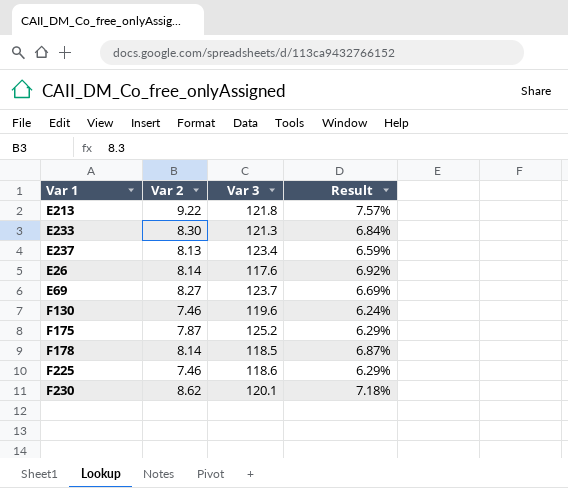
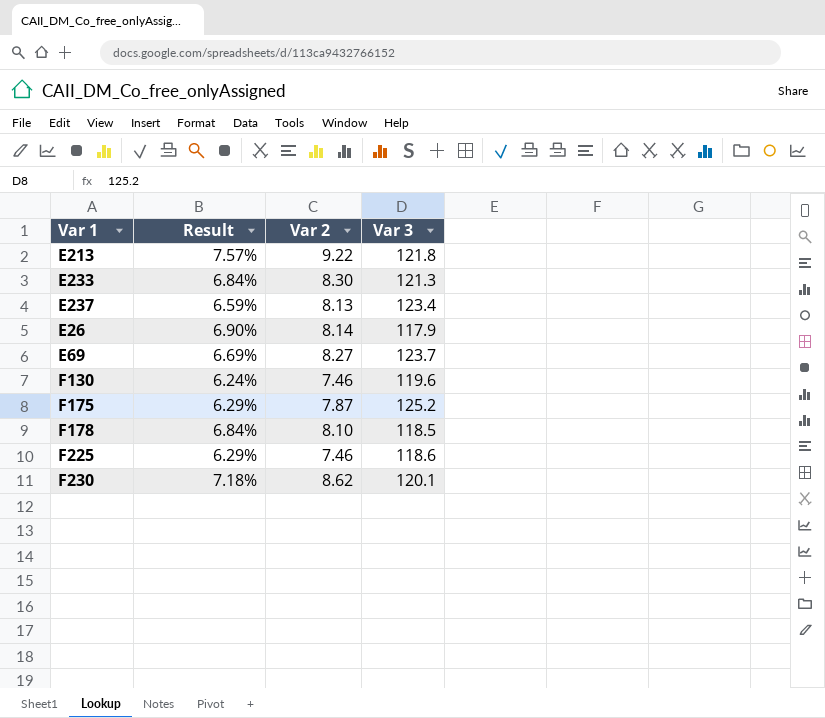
column Result | position: 4 -> 2
E26 | Result: 6.92% -> 6.90%
E26 | Var 3: 117.6 -> 117.9
F178 | Result: 6.87% -> 6.84%
F178 | Var 2: 8.14 -> 8.10

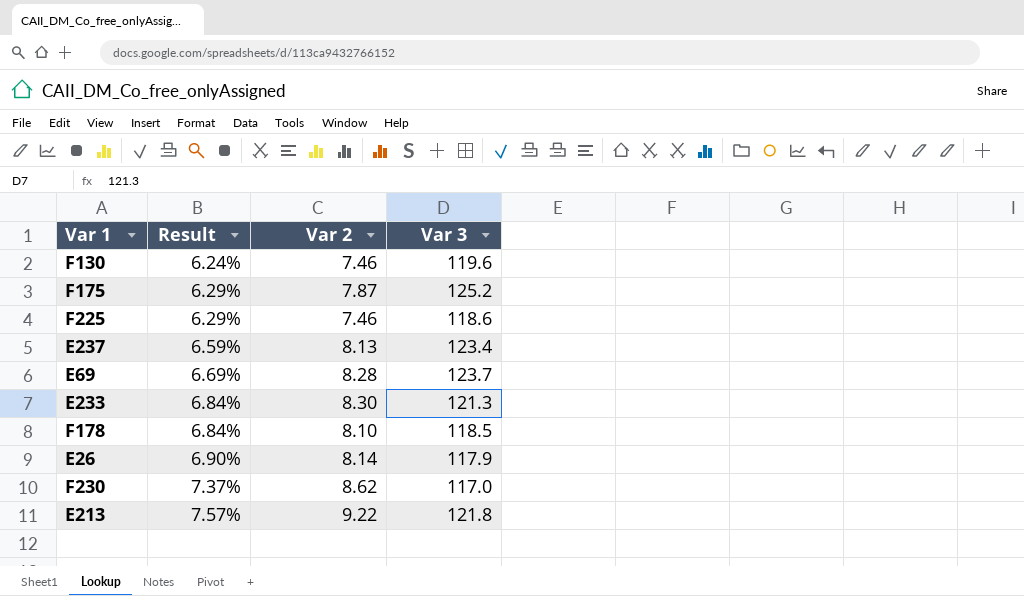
row order: none -> Result ascending
E69 | Var 2: 8.27 -> 8.28
F230 | Result: 7.18% -> 7.37%
F230 | Var 3: 120.1 -> 117.0

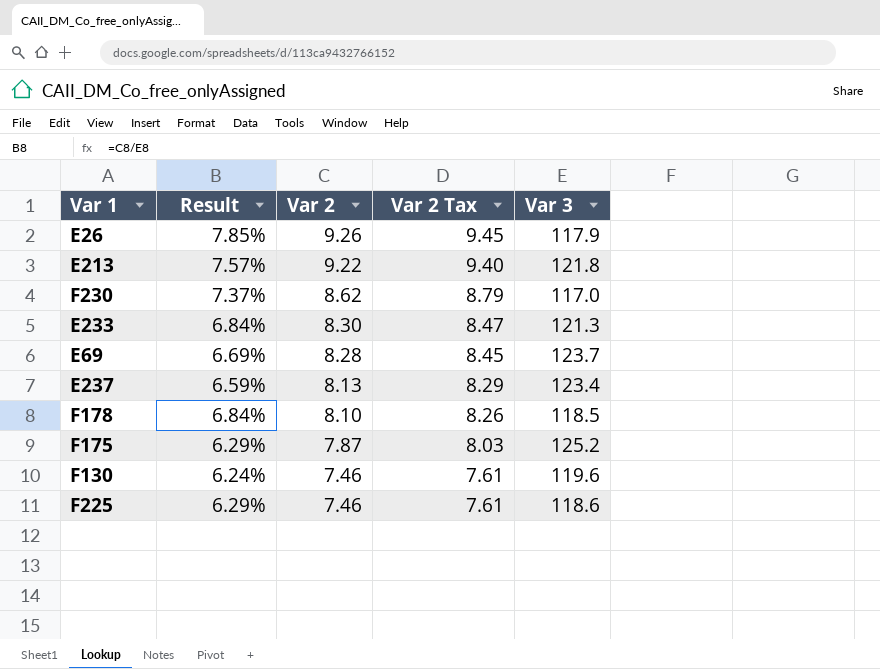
row order: Result ascending -> Var 2 descending
column Var 2 Tax | formula: none -> [Var 2] * 1.02
E26 | Result: 6.90% -> 7.85%
E26 | Var 2: 8.14 -> 9.26

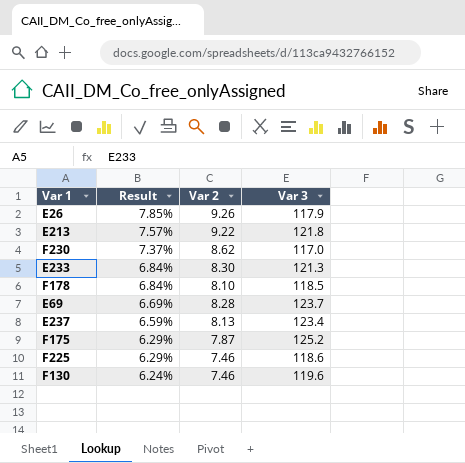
row order: Var 2 descending -> Result descending
column Var 2 Tax | formula: [Var 2] * 1.02 -> none

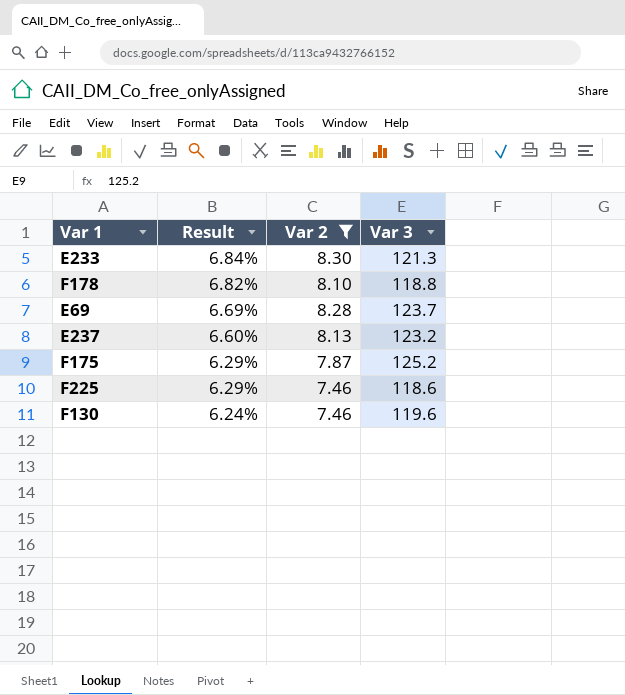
filter: none -> Var 2 <= 8.30
F178 | Result: 6.84% -> 6.82%
F178 | Var 3: 118.5 -> 118.8
E237 | Result: 6.59% -> 6.60%
E237 | Var 3: 123.4 -> 123.2

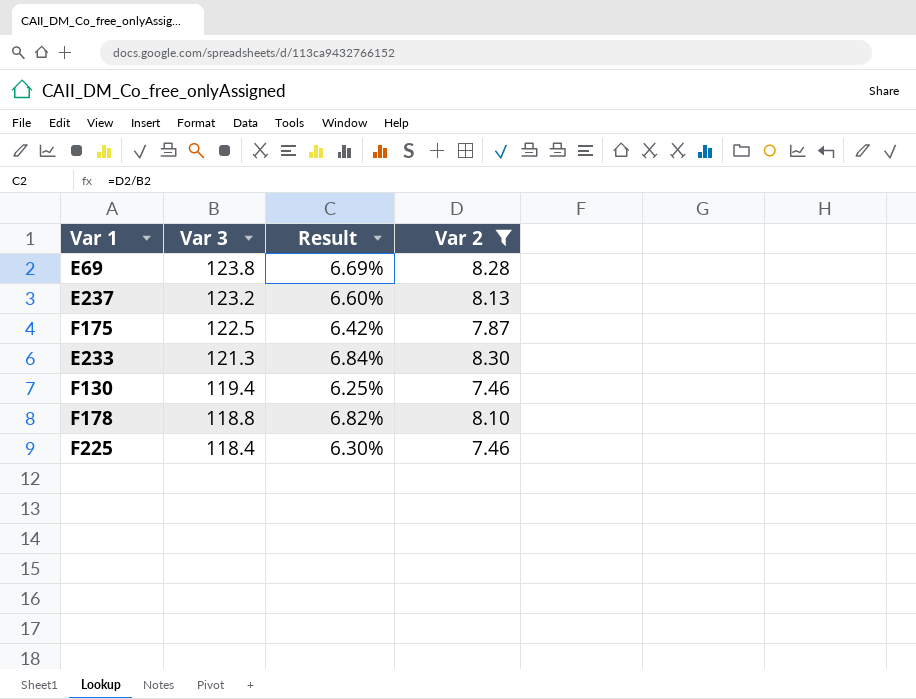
row order: Result descending -> Var 3 descending
column Var 3 | position: 4 -> 2
E69 | Var 3: 123.7 -> 123.8
F175 | Var 3: 125.2 -> 122.5
F175 | Result: 6.29% -> 6.42%
F130 | Var 3: 119.6 -> 119.4
F130 | Result: 6.24% -> 6.25%
F225 | Var 3: 118.6 -> 118.4
F225 | Result: 6.29% -> 6.30%

